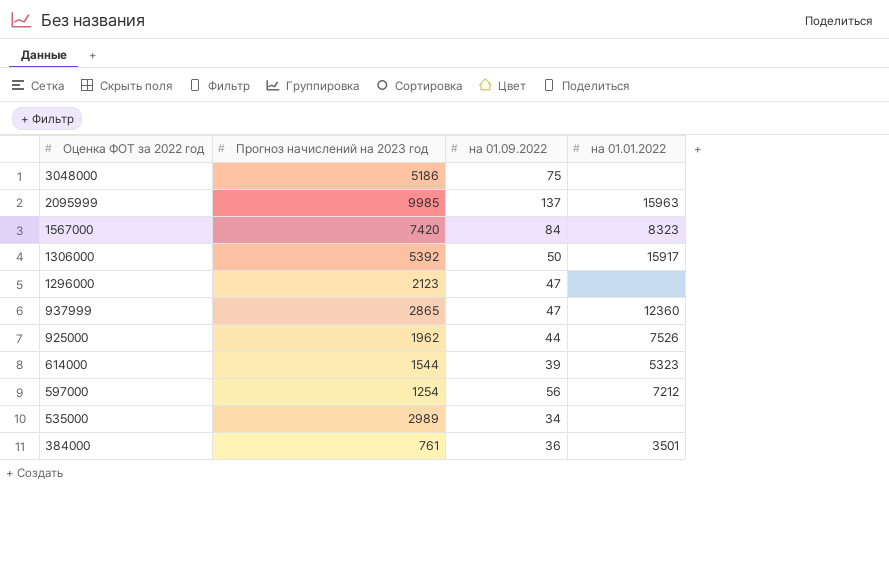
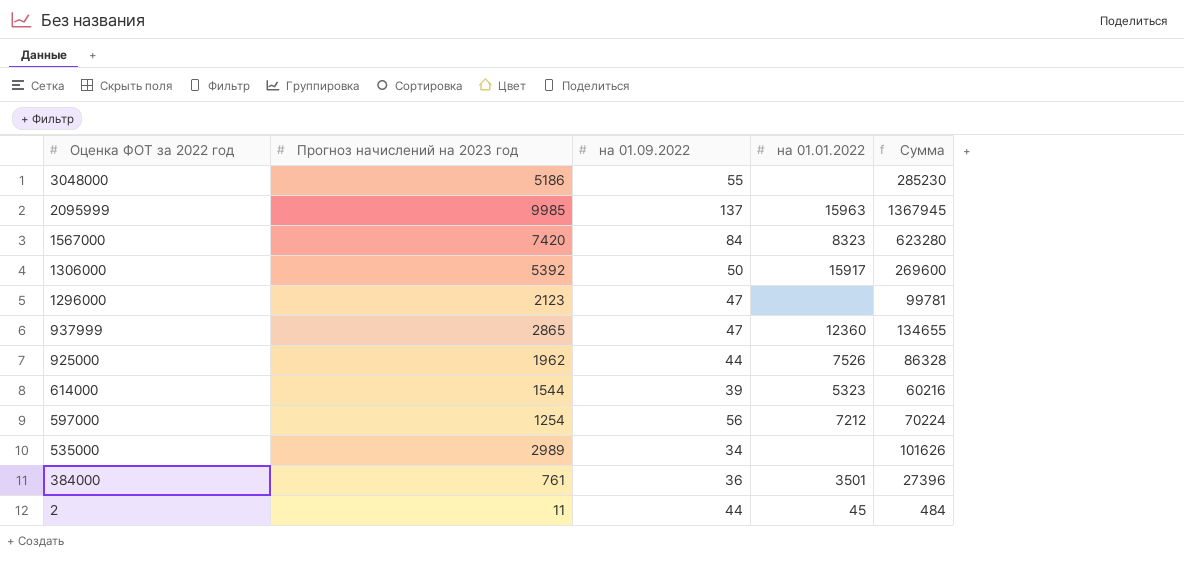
column Сумма | formula: none -> [Прогноз начислений на 2023 год] * [на 01.09.2022]
3048000 | на 01.09.2022: 75 -> 55
row 2: none -> 11 | 44 | 45 | 484

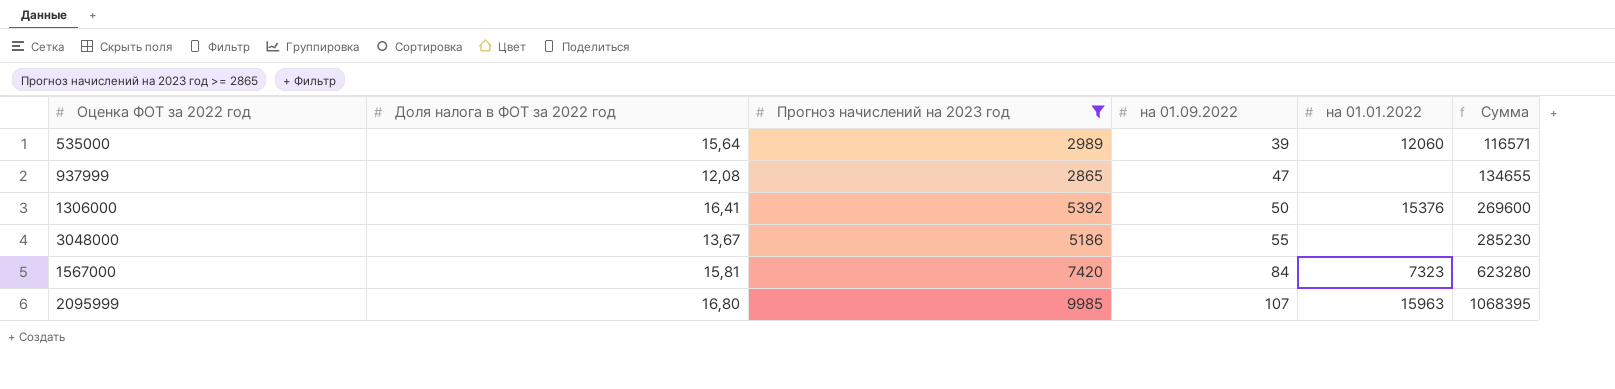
filter: none -> Прогноз начислений на 2023 год >= 2865
row order: Оценка ФОТ за 2022 год descending -> на 01.09.2022 ascending
column Доля налога в ФОТ за 2022 год | position: none -> 2
535000 | на 01.09.2022: 34 -> 39
535000 | на 01.01.2022: none -> 12060
535000 | Сумма: 101626 -> 116571
937999 | на 01.01.2022: 12360 -> none
1306000 | на 01.01.2022: 15917 -> 15376
1567000 | на 01.01.2022: 8323 -> 7323
2095999 | на 01.09.2022: 137 -> 107
2095999 | Сумма: 1367945 -> 1068395

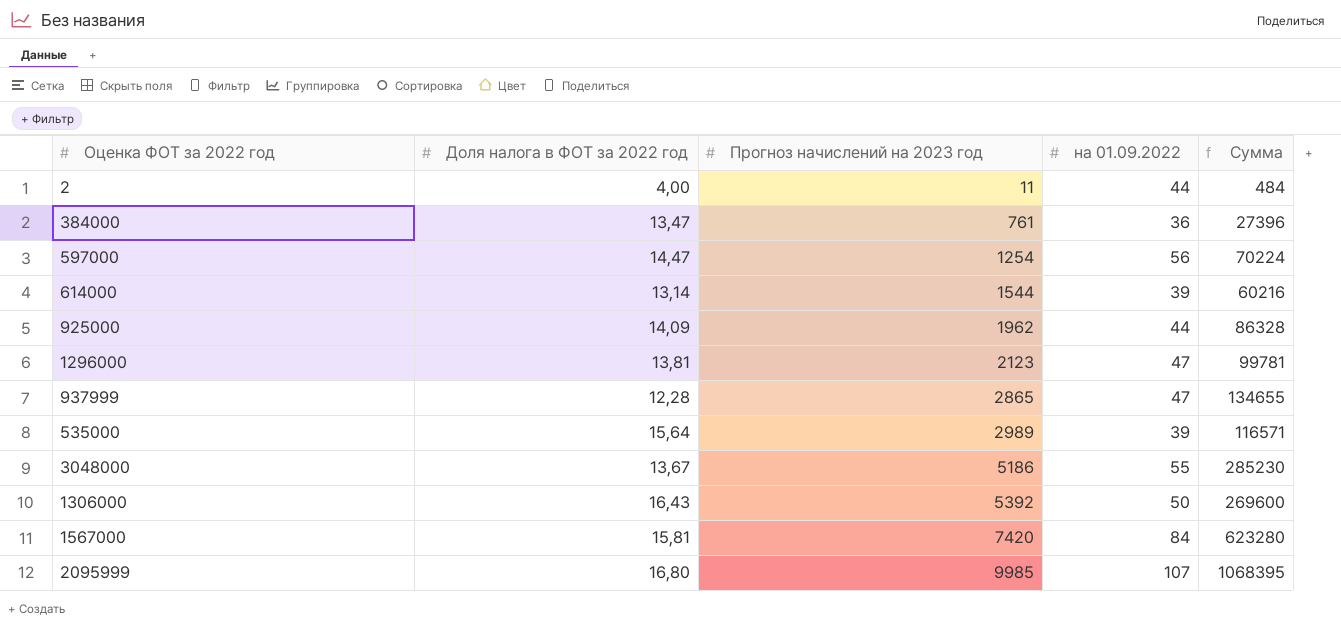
filter: Прогноз начислений на 2023 год >= 2865 -> none
row order: на 01.09.2022 ascending -> Прогноз начислений на 2023 год ascending
column на 01.01.2022 | position: 5 -> none
937999 | Доля налога в ФОТ за 2022 год: 12,08 -> 12,28
1306000 | Доля налога в ФОТ за 2022 год: 16,41 -> 16,43

